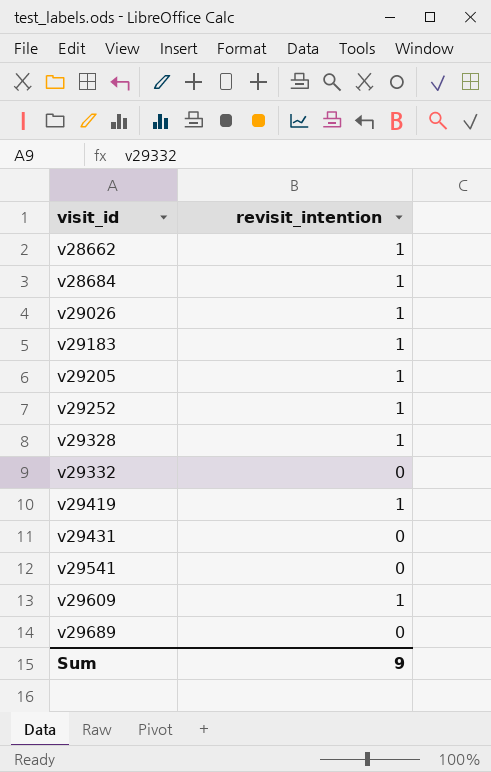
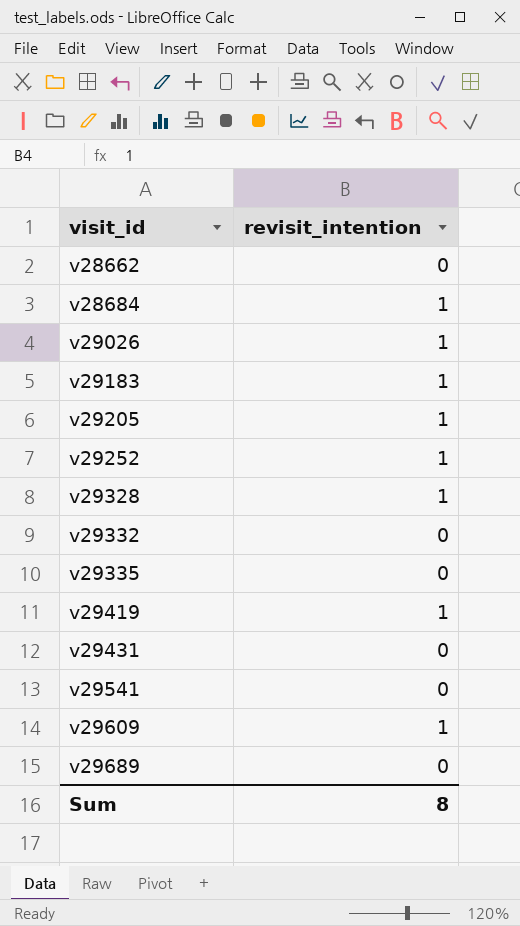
v28662 | revisit_intention: 1 -> 0
row v29335: none -> 0
Sum | revisit_intention: 9 -> 8

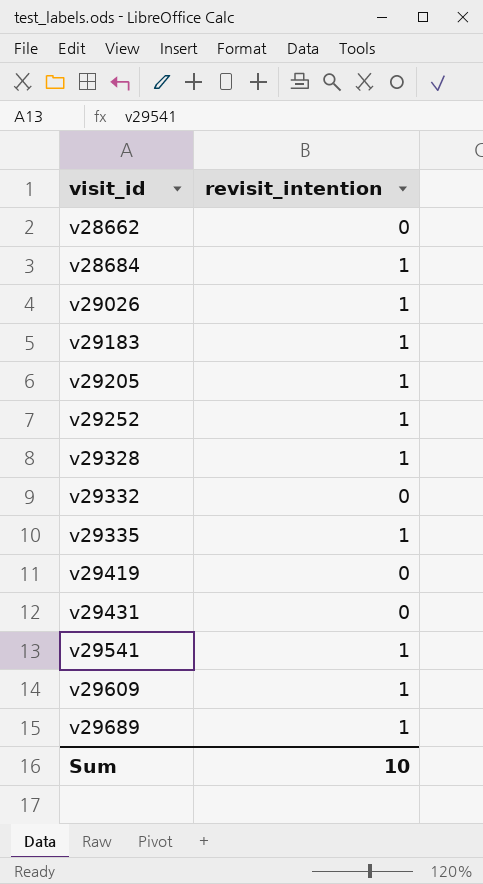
v29335 | revisit_intention: 0 -> 1
v29419 | revisit_intention: 1 -> 0
v29541 | revisit_intention: 0 -> 1
v29689 | revisit_intention: 0 -> 1
Sum | revisit_intention: 8 -> 10

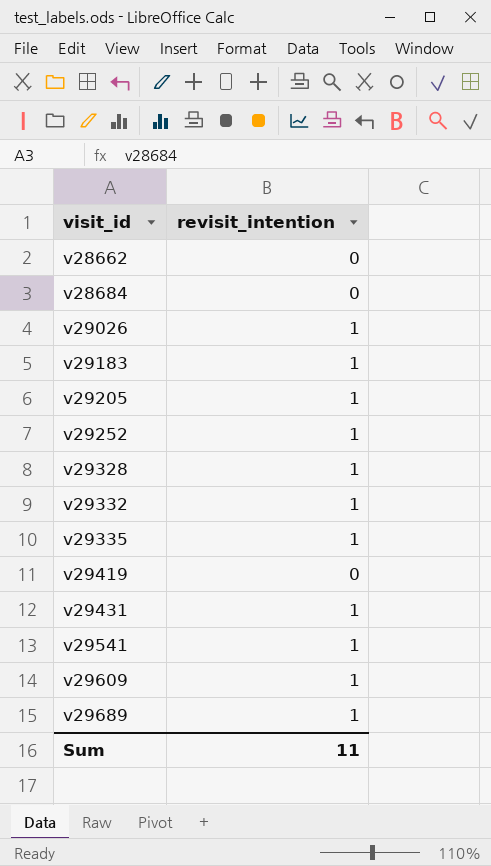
v28684 | revisit_intention: 1 -> 0
v29332 | revisit_intention: 0 -> 1
v29431 | revisit_intention: 0 -> 1
Sum | revisit_intention: 10 -> 11

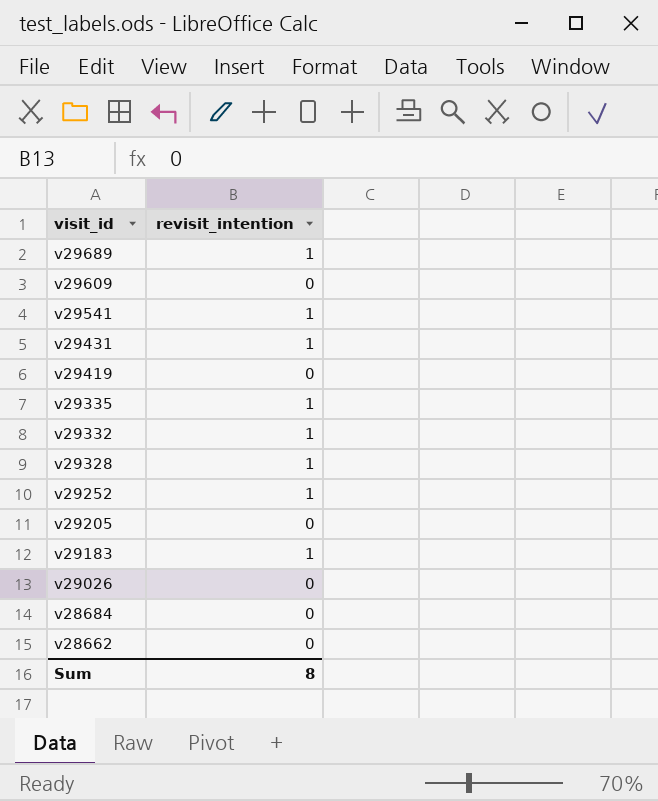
row order: visit_id ascending -> visit_id descending
v29609 | revisit_intention: 1 -> 0
v29205 | revisit_intention: 1 -> 0
v29026 | revisit_intention: 1 -> 0
Sum | revisit_intention: 11 -> 8

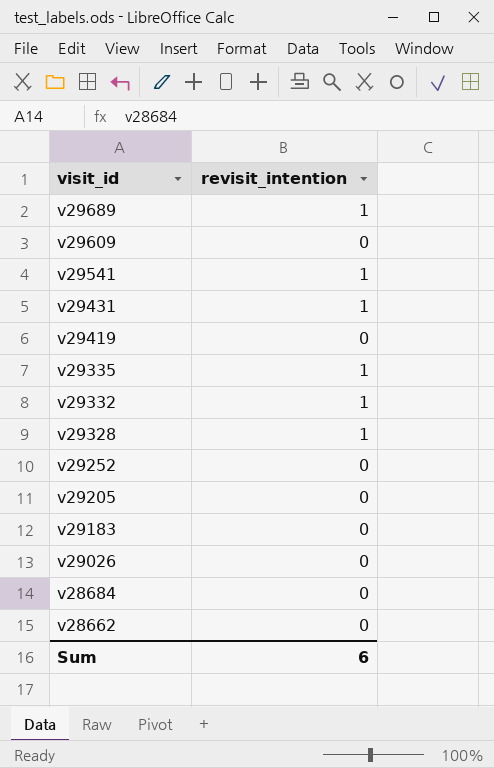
v29252 | revisit_intention: 1 -> 0
v29183 | revisit_intention: 1 -> 0
Sum | revisit_intention: 8 -> 6

